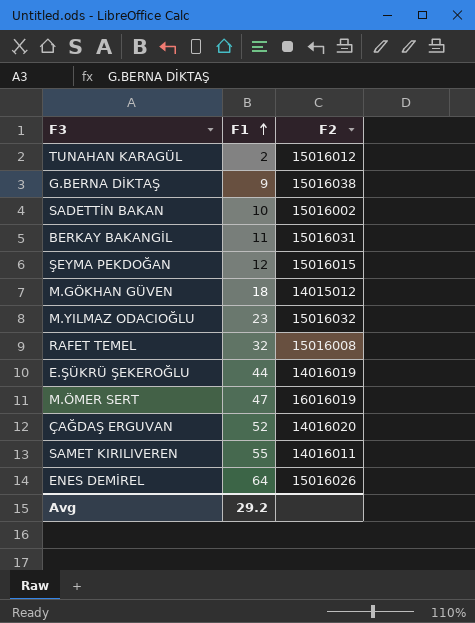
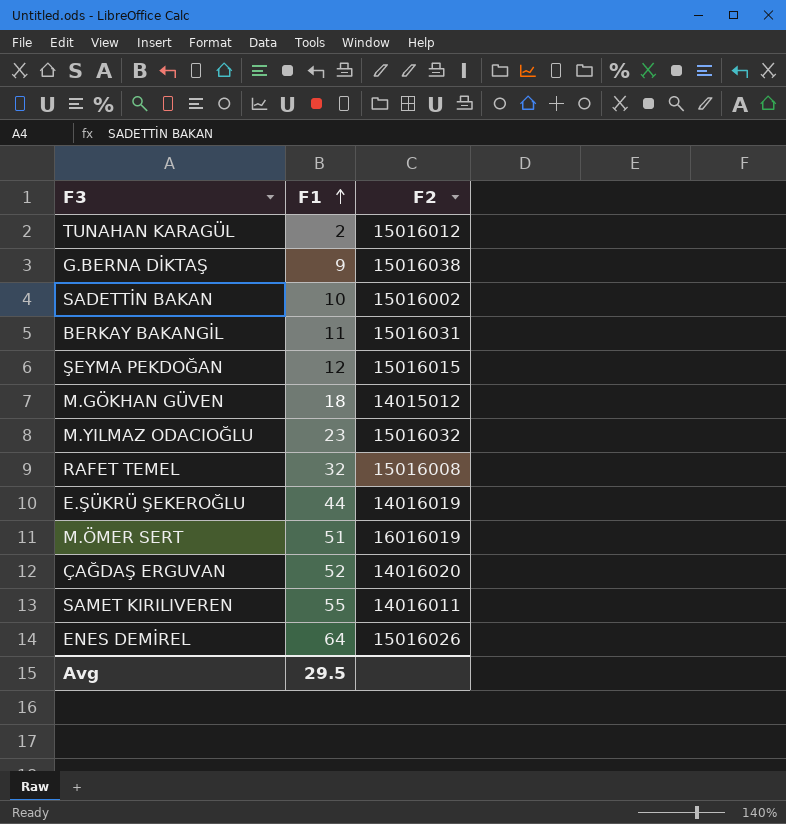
M.ÖMER SERT | F1: 47 -> 51
Avg | F1: 29.2 -> 29.5

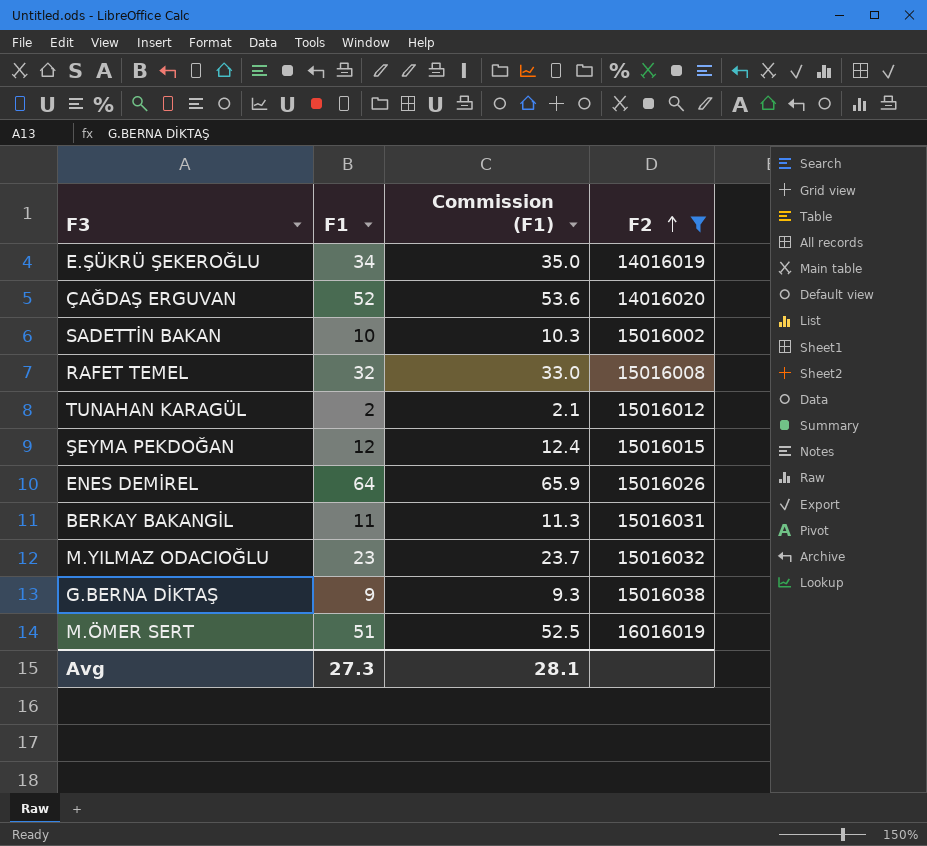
filter: none -> F2 >= 14016019
row order: F1 ascending -> F2 ascending
column Commission (F1) | formula: none -> [F1] * 1.03
E.ŞÜKRÜ ŞEKEROĞLU | F1: 44 -> 34
Avg | F1: 29.5 -> 27.3

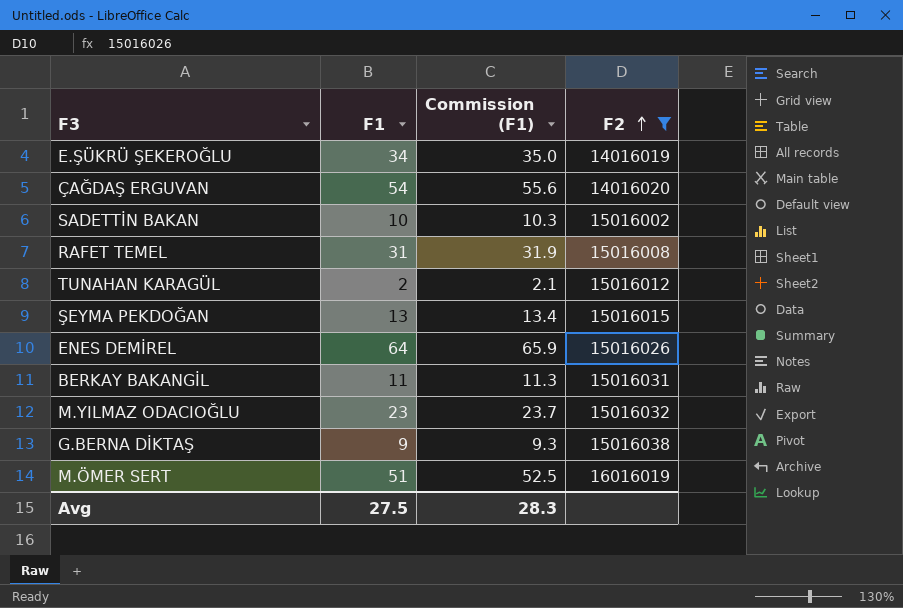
ÇAĞDAŞ ERGUVAN | F1: 52 -> 54
ÇAĞDAŞ ERGUVAN | Commission (F1): 53.6 -> 55.6
RAFET TEMEL | F1: 32 -> 31
RAFET TEMEL | Commission (F1): 33.0 -> 31.9
ŞEYMA PEKDOĞAN | F1: 12 -> 13
ŞEYMA PEKDOĞAN | Commission (F1): 12.4 -> 13.4
Avg | F1: 27.3 -> 27.5
Avg | Commission (F1): 28.1 -> 28.3

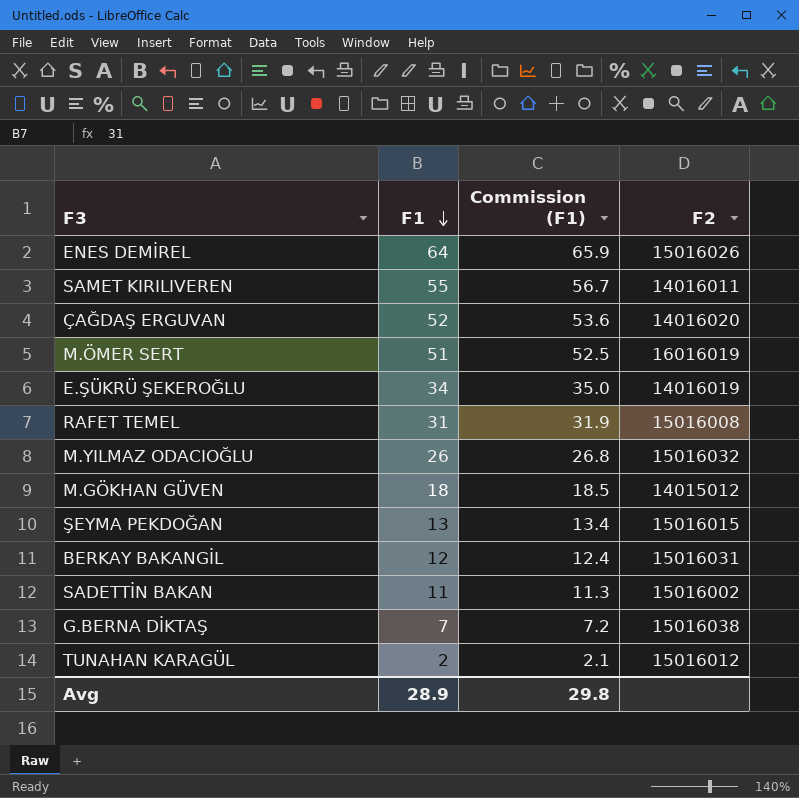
filter: F2 >= 14016019 -> none
row order: F2 ascending -> F1 descending
ÇAĞDAŞ ERGUVAN | F1: 54 -> 52
ÇAĞDAŞ ERGUVAN | Commission (F1): 55.6 -> 53.6
M.YILMAZ ODACIOĞLU | F1: 23 -> 26
M.YILMAZ ODACIOĞLU | Commission (F1): 23.7 -> 26.8
BERKAY BAKANGİL | F1: 11 -> 12
BERKAY BAKANGİL | Commission (F1): 11.3 -> 12.4
SADETTİN BAKAN | F1: 10 -> 11
SADETTİN BAKAN | Commission (F1): 10.3 -> 11.3
G.BERNA DİKTAŞ | F1: 9 -> 7
G.BERNA DİKTAŞ | Commission (F1): 9.3 -> 7.2
Avg | F1: 27.5 -> 28.9
Avg | Commission (F1): 28.3 -> 29.8

